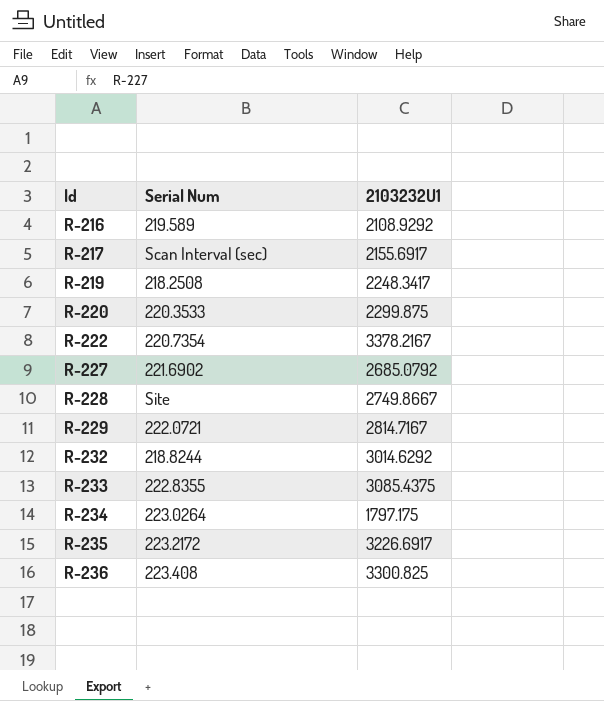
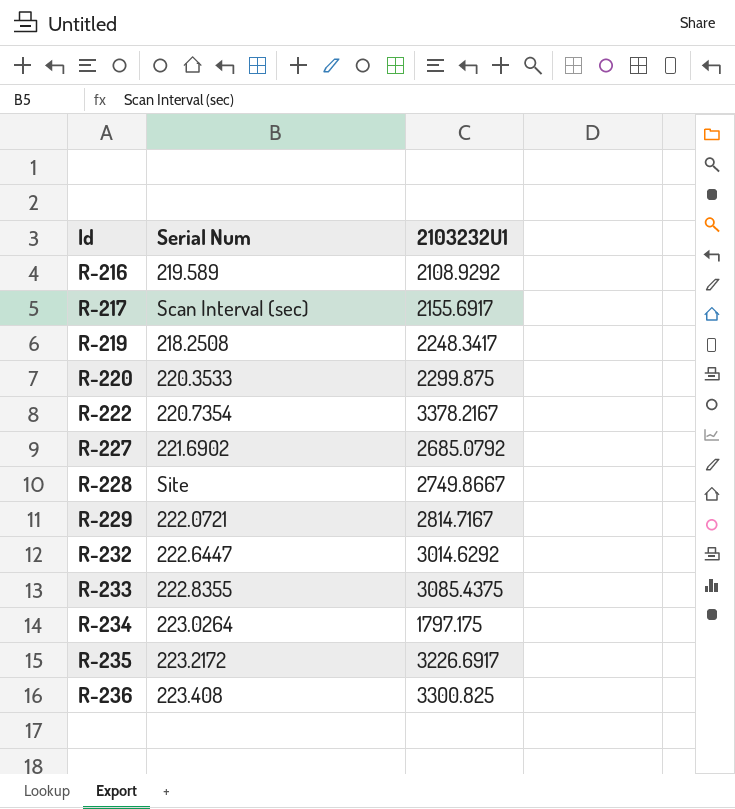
R-232 | Serial Num: 218.8244 -> 222.6447

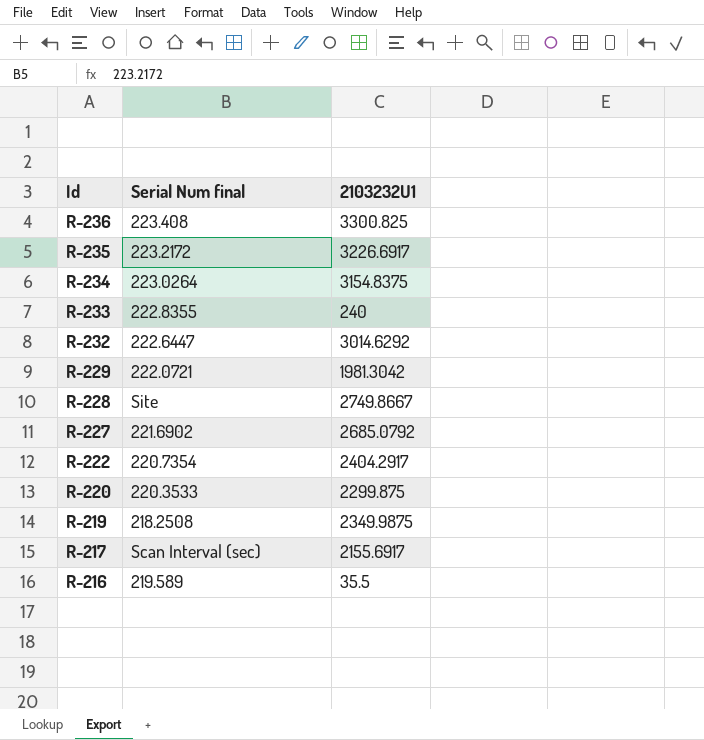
row order: Id ascending -> Id descending
column name: Serial Num -> Serial Num final
R-234 | 2103232U1: 1797.175 -> 3154.8375
R-233 | 2103232U1: 3085.4375 -> 240
R-229 | 2103232U1: 2814.7167 -> 1981.3042
R-222 | 2103232U1: 3378.2167 -> 2404.2917
R-219 | 2103232U1: 2248.3417 -> 2349.9875
R-216 | 2103232U1: 2108.9292 -> 35.5

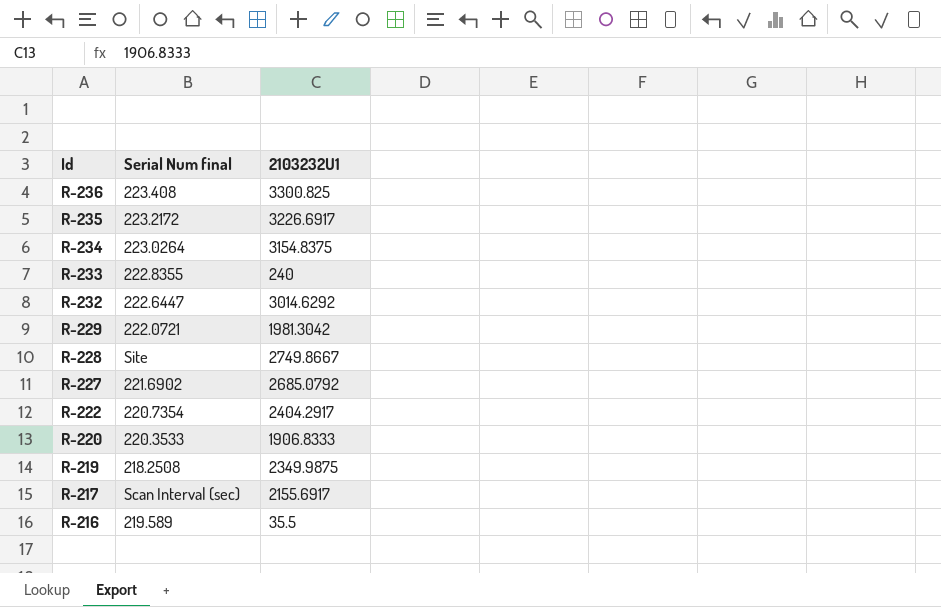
R-220 | 2103232U1: 2299.875 -> 1906.8333

